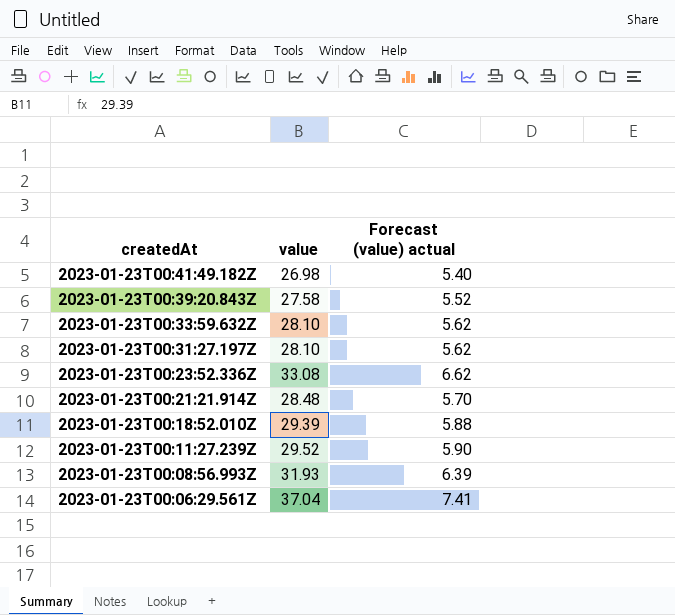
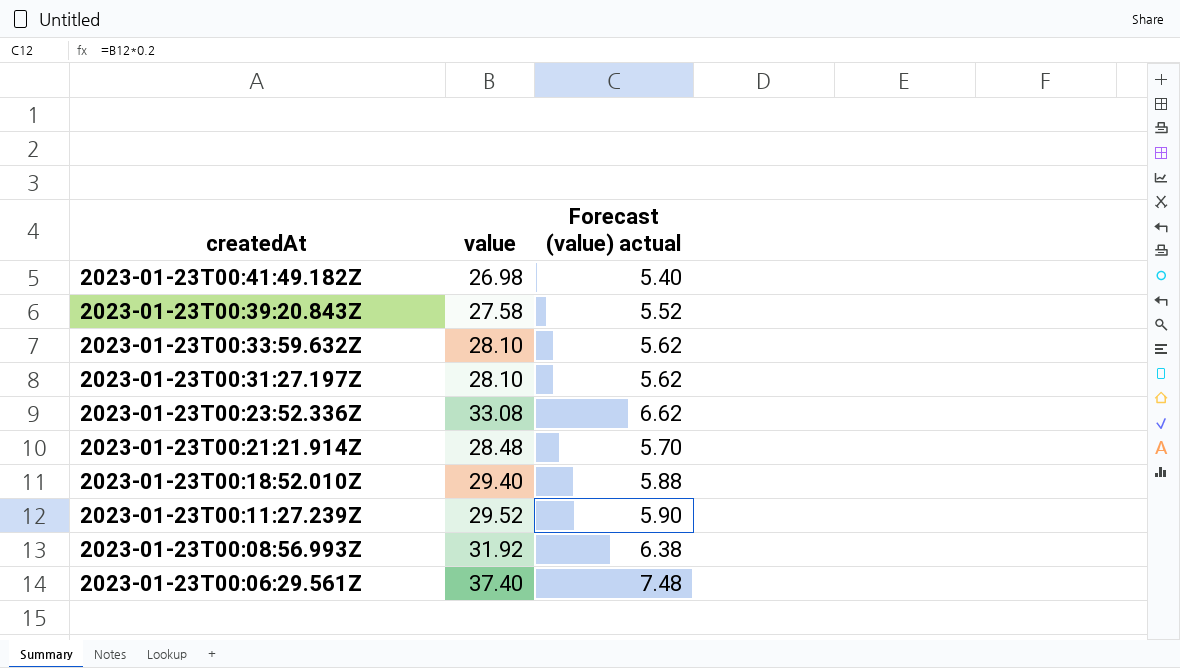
2023-01-23T00:18:52.010Z | value: 29.39 -> 29.40
2023-01-23T00:08:56.993Z | value: 31.93 -> 31.92
2023-01-23T00:08:56.993Z | Forecast (value) actual: 6.39 -> 6.38
2023-01-23T00:06:29.561Z | value: 37.04 -> 37.40
2023-01-23T00:06:29.561Z | Forecast (value) actual: 7.41 -> 7.48

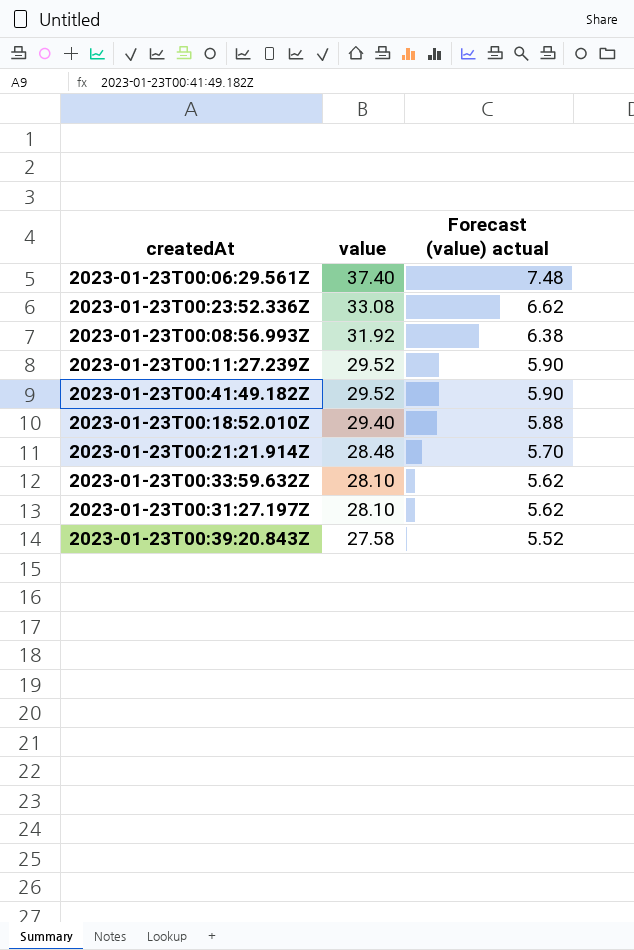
row order: createdAt descending -> value descending
2023-01-23T00:41:49.182Z | value: 26.98 -> 29.52
2023-01-23T00:41:49.182Z | Forecast (value) actual: 5.40 -> 5.90

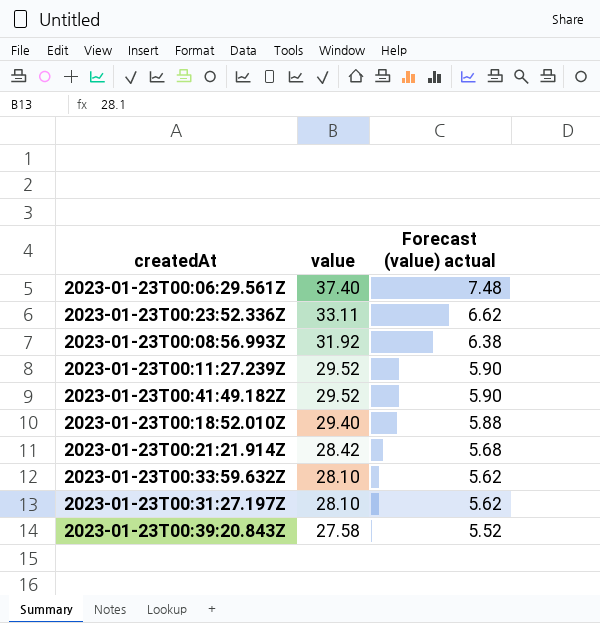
2023-01-23T00:23:52.336Z | value: 33.08 -> 33.11
2023-01-23T00:21:21.914Z | value: 28.48 -> 28.42
2023-01-23T00:21:21.914Z | Forecast (value) actual: 5.70 -> 5.68

